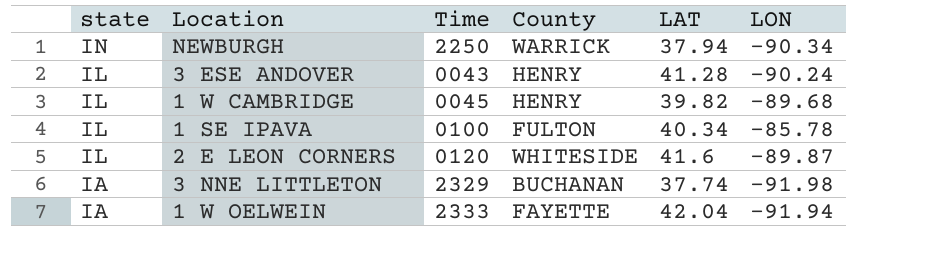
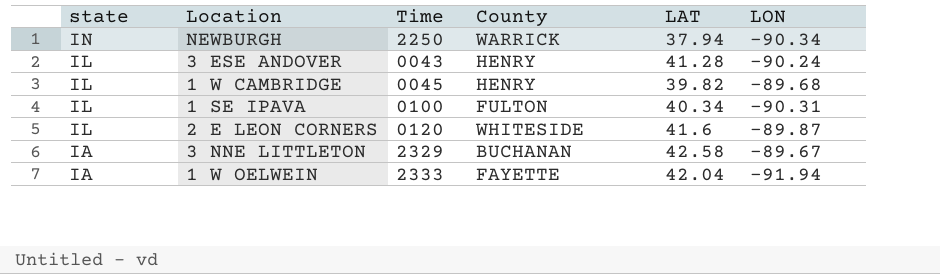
1 SE IPAVA | LON: -85.78 -> -90.31
3 NNE LITTLETON | LAT: 37.74 -> 42.58
3 NNE LITTLETON | LON: -91.98 -> -89.67

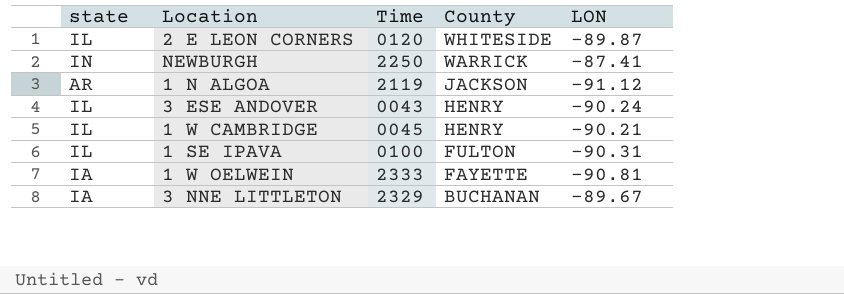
row order: state descending -> County descending
column LAT | position: 5 -> none
NEWBURGH | LON: -90.34 -> -87.41
row 1 N ALGOA: none -> AR | 2119 | JACKSON | -91.12
1 W CAMBRIDGE | LON: -89.68 -> -90.21
1 W OELWEIN | LON: -91.94 -> -90.81

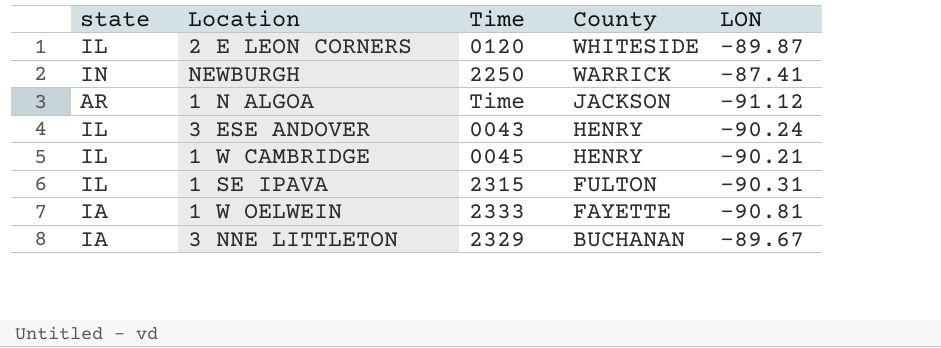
1 N ALGOA | Time: 2119 -> Time
1 SE IPAVA | Time: 0100 -> 2315

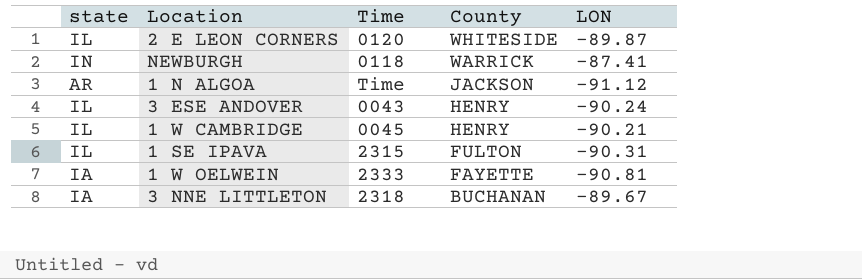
NEWBURGH | Time: 2250 -> 0118
3 NNE LITTLETON | Time: 2329 -> 2318

